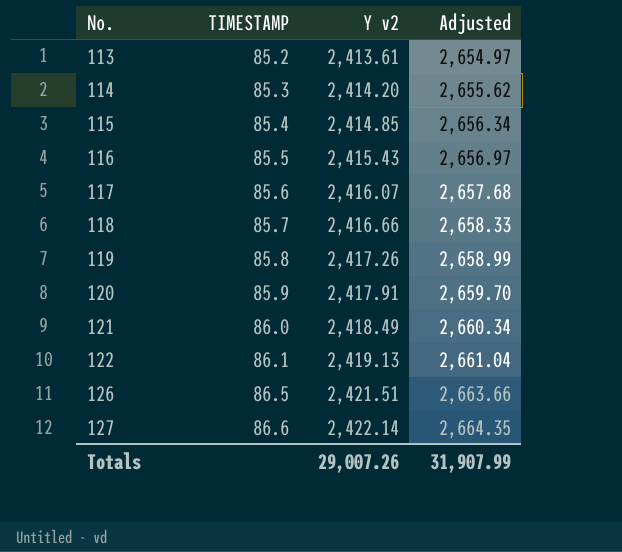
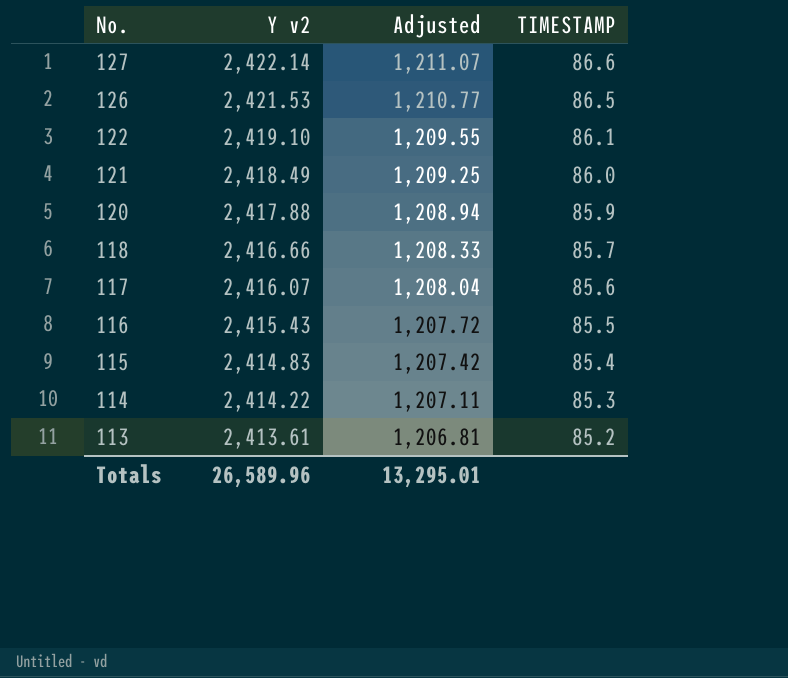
row order: No. ascending -> No. descending
column Adjusted | formula: [Y v2] * 1.1 -> [Y v2] * 0.5
column TIMESTAMP | position: 2 -> 4
row 119: 85.8 | 2,417.26 | 2,658.99 -> none
126 | Y v2: 2,421.51 -> 2,421.53
122 | Y v2: 2,419.13 -> 2,419.10
120 | Y v2: 2,417.91 -> 2,417.88
115 | Y v2: 2,414.85 -> 2,414.83
114 | Y v2: 2,414.20 -> 2,414.22
Totals | Y v2: 29,007.26 -> 26,589.96
Totals | Adjusted: 31,907.99 -> 13,295.01

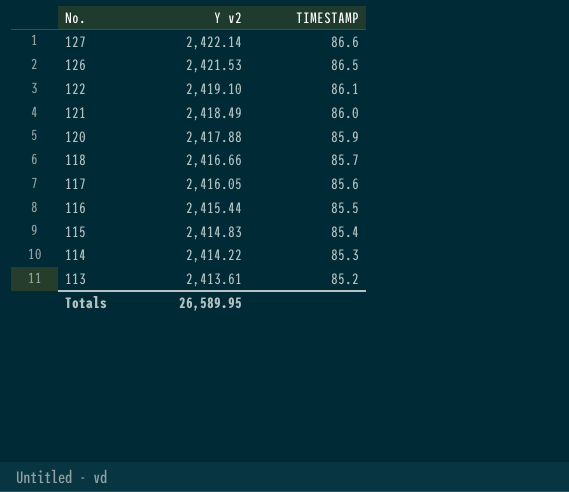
column Adjusted | formula: [Y v2] * 0.5 -> none
117 | Y v2: 2,416.07 -> 2,416.05
116 | Y v2: 2,415.43 -> 2,415.44
Totals | Y v2: 26,589.96 -> 26,589.95

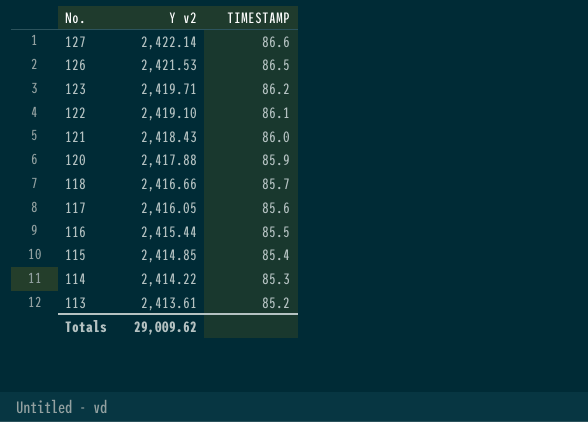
row 123: none -> 2,419.71 | 86.2
121 | Y v2: 2,418.49 -> 2,418.43
115 | Y v2: 2,414.83 -> 2,414.85
Totals | Y v2: 26,589.95 -> 29,009.62

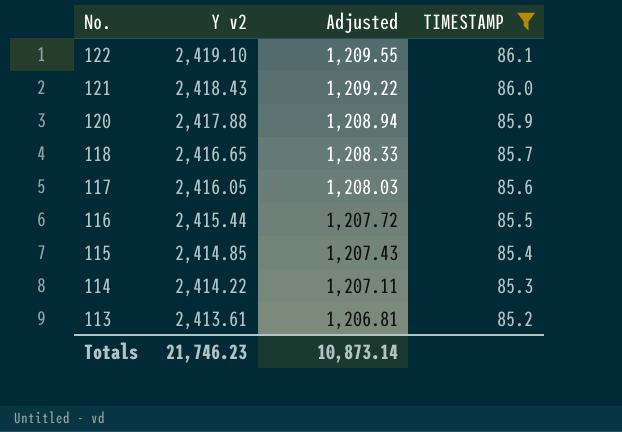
filter: none -> TIMESTAMP <= 86.1
column Adjusted | formula: none -> [Y v2] * 0.5
118 | Y v2: 2,416.66 -> 2,416.65
Totals | Y v2: 29,009.62 -> 21,746.23

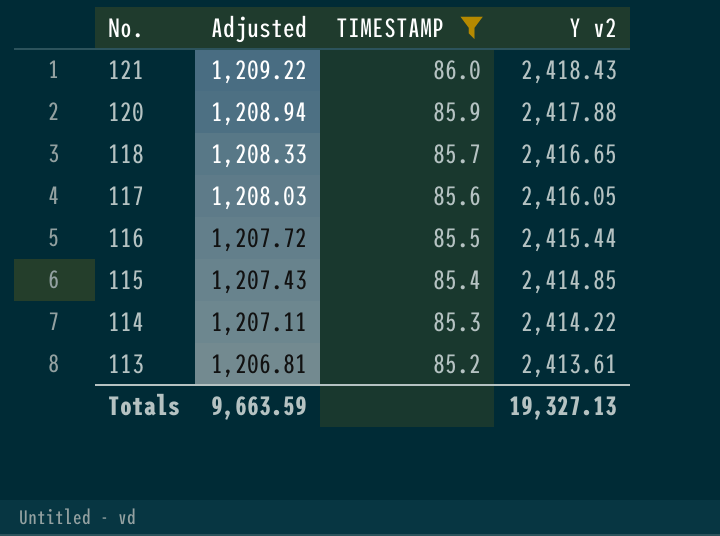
column Y v2 | position: 2 -> 4
row 122: 2,419.10 | 1,209.55 | 86.1 -> none
Totals | Adjusted: 10,873.14 -> 9,663.59
Totals | Y v2: 21,746.23 -> 19,327.13

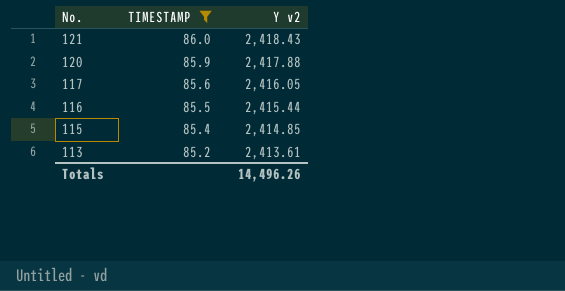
column Adjusted | formula: [Y v2] * 0.5 -> none
row 118: 1,208.33 | 85.7 | 2,416.65 -> none
row 114: 1,207.11 | 85.3 | 2,414.22 -> none
Totals | Y v2: 19,327.13 -> 14,496.26

